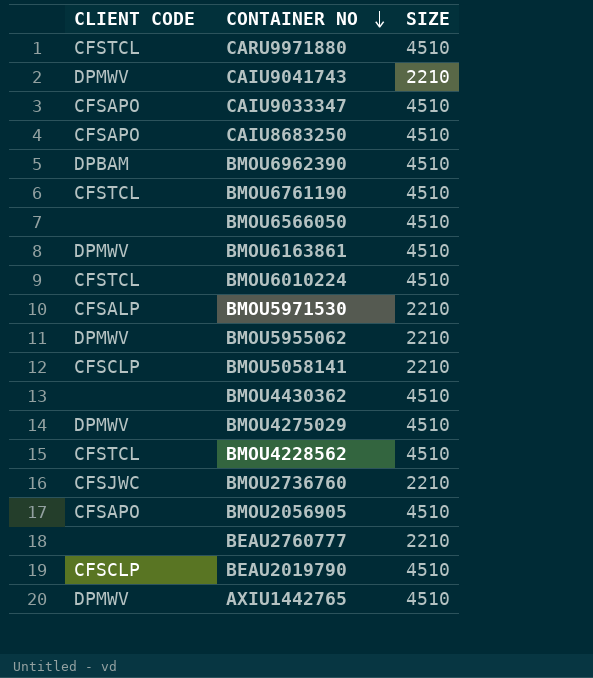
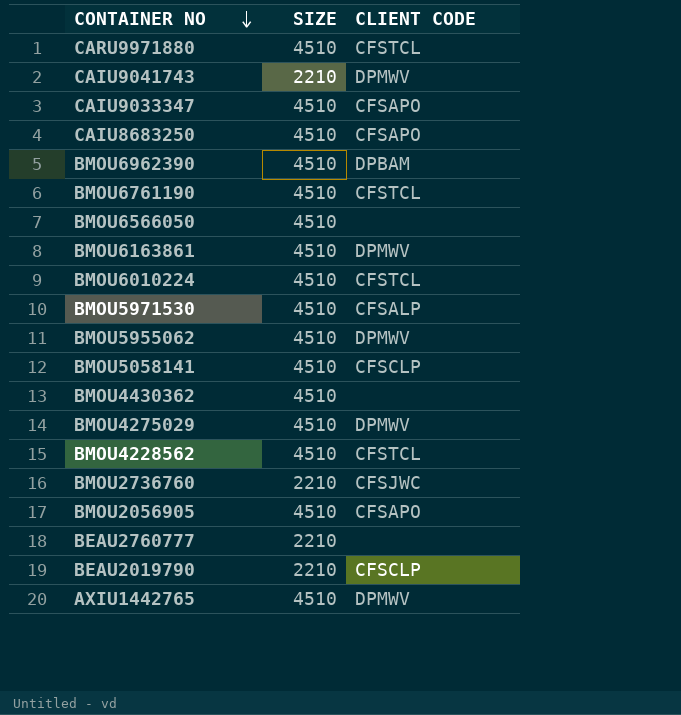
column CLIENT CODE | position: 1 -> 3
BMOU5971530 | SIZE: 2210 -> 4510
BMOU5955062 | SIZE: 2210 -> 4510
BMOU5058141 | SIZE: 2210 -> 4510
BEAU2019790 | SIZE: 4510 -> 2210

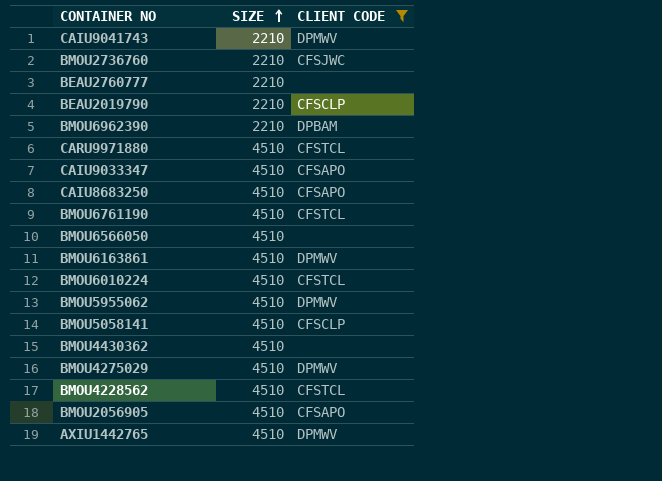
filter: none -> CLIENT CODE != CFSALP
row order: CONTAINER NO descending -> SIZE ascending
BMOU6962390 | SIZE: 4510 -> 2210

